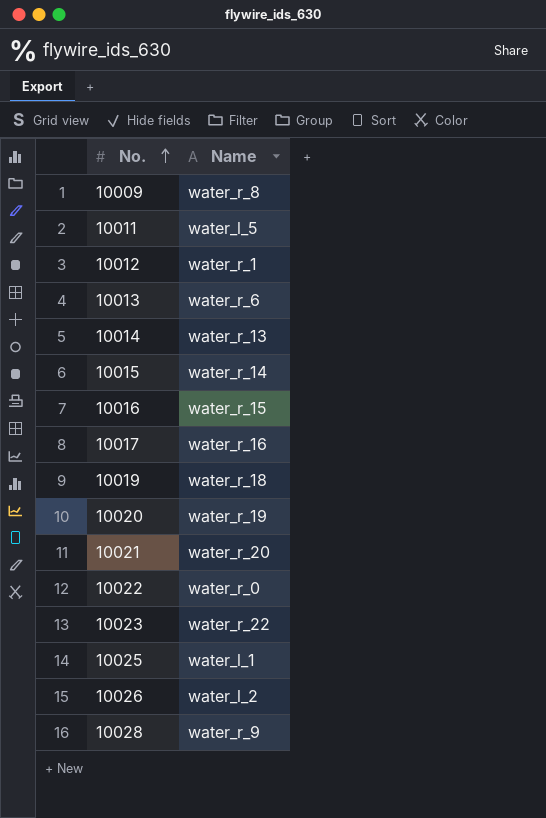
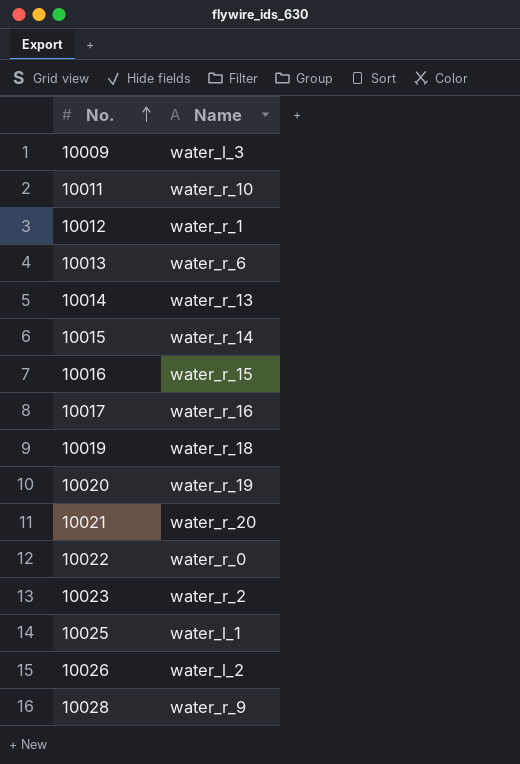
10009 | Name: water_r_8 -> water_l_3
10011 | Name: water_l_5 -> water_r_10
10023 | Name: water_r_22 -> water_r_2

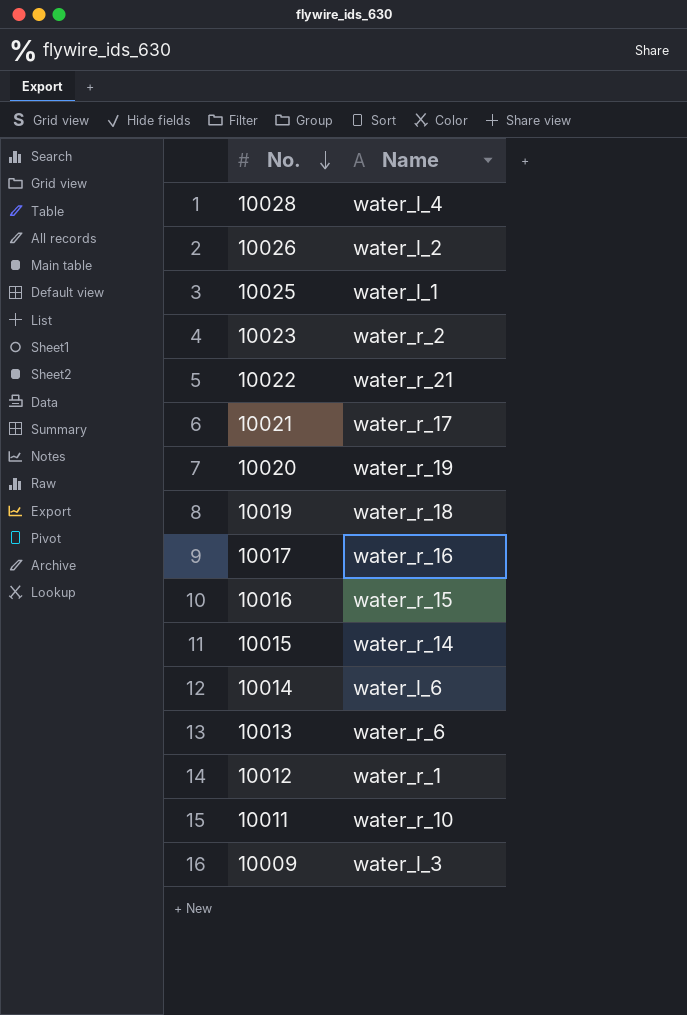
row order: No. ascending -> No. descending
10028 | Name: water_r_9 -> water_l_4
10022 | Name: water_r_0 -> water_r_21
10021 | Name: water_r_20 -> water_r_17
10014 | Name: water_r_13 -> water_l_6

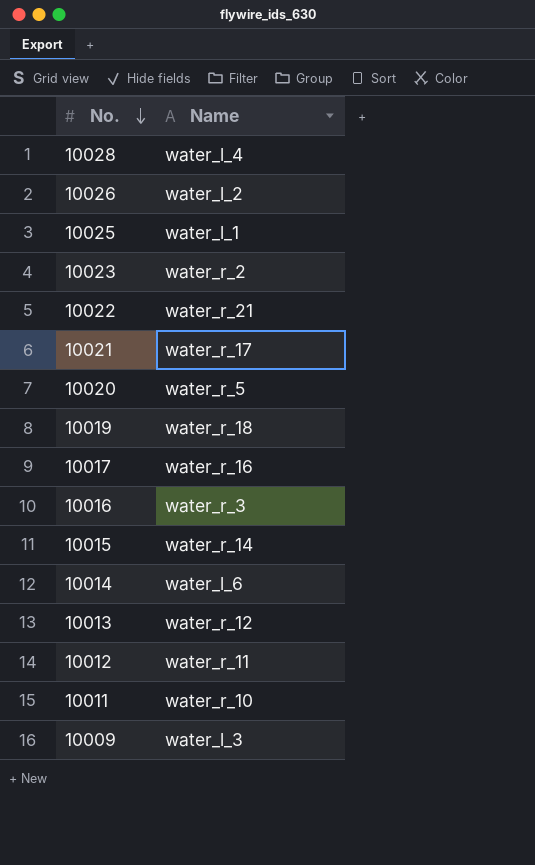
10020 | Name: water_r_19 -> water_r_5
10016 | Name: water_r_15 -> water_r_3
10013 | Name: water_r_6 -> water_r_12
10012 | Name: water_r_1 -> water_r_11

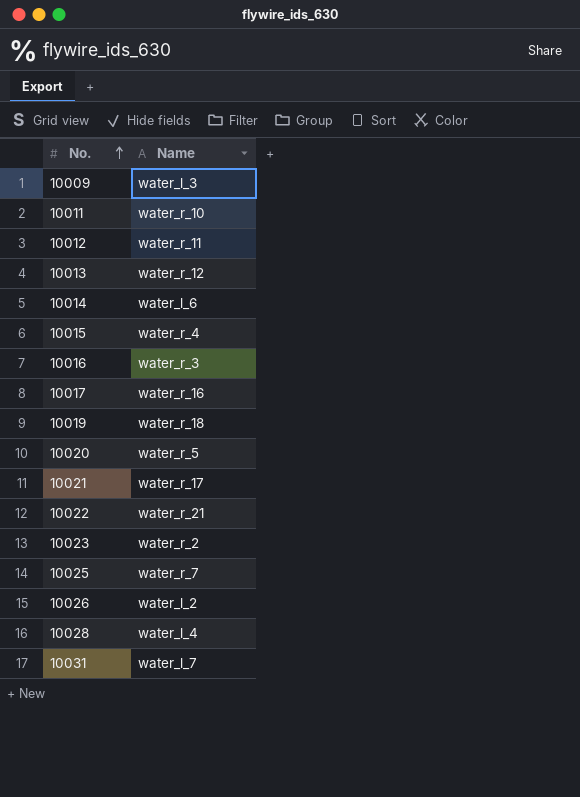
row order: No. descending -> No. ascending
10015 | Name: water_r_14 -> water_r_4
10025 | Name: water_l_1 -> water_r_7
row 10031: none -> water_l_7

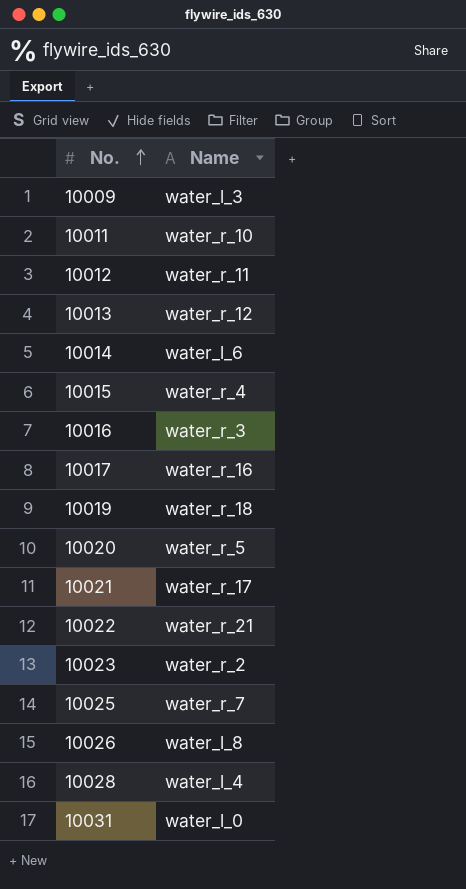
10026 | Name: water_l_2 -> water_l_8
10031 | Name: water_l_7 -> water_l_0

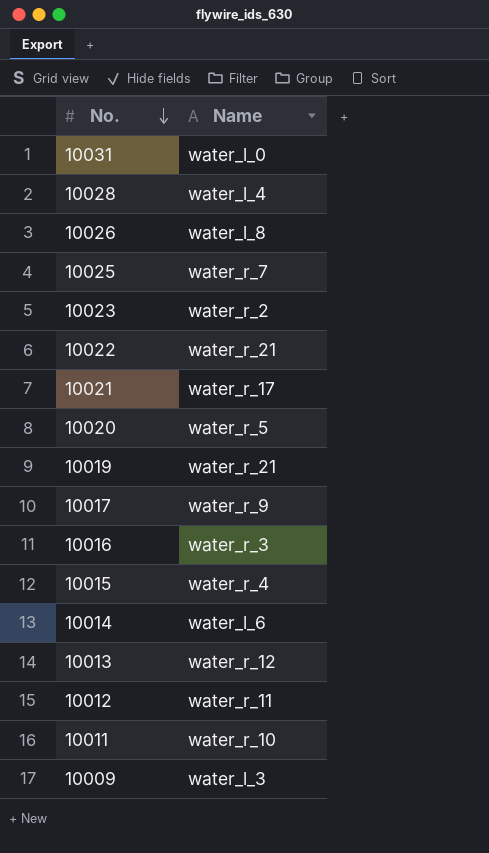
row order: No. ascending -> No. descending
10019 | Name: water_r_18 -> water_r_21
10017 | Name: water_r_16 -> water_r_9

